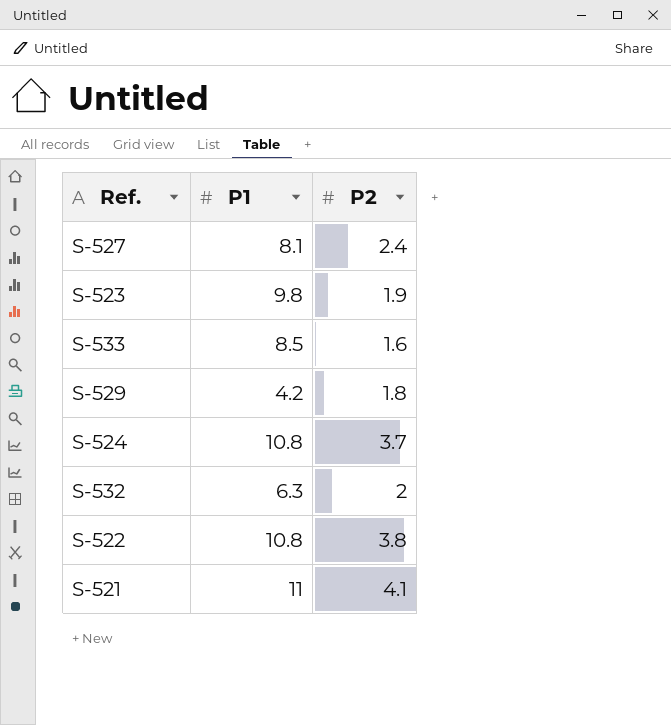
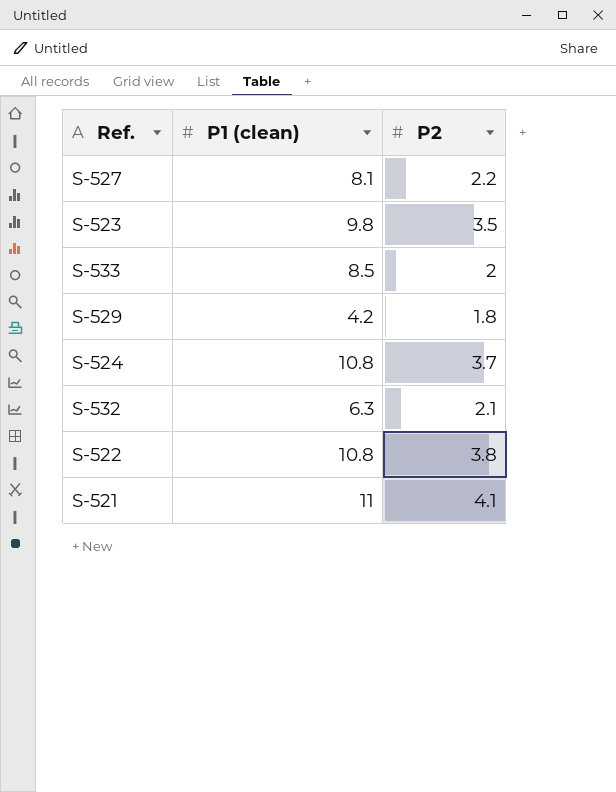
column name: P1 -> P1 (clean)
S-527 | P2: 2.4 -> 2.2
S-523 | P2: 1.9 -> 3.5
S-533 | P2: 1.6 -> 2
S-532 | P2: 2 -> 2.1

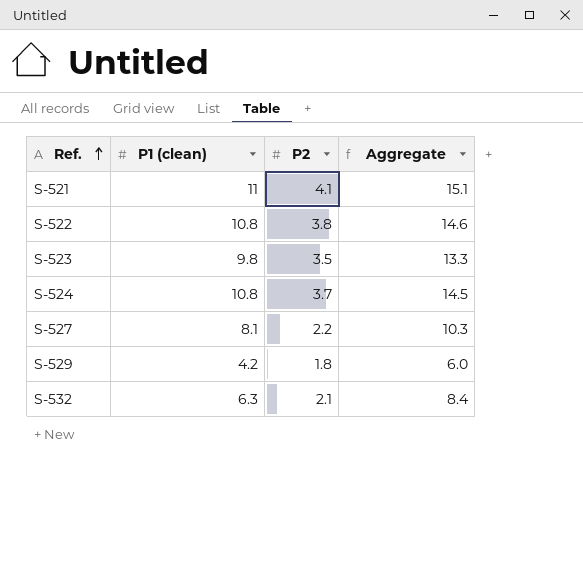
row order: none -> Ref. ascending
column Aggregate | formula: none -> [P1 (clean)] + [P2]
row S-533: 8.5 | 2 -> none

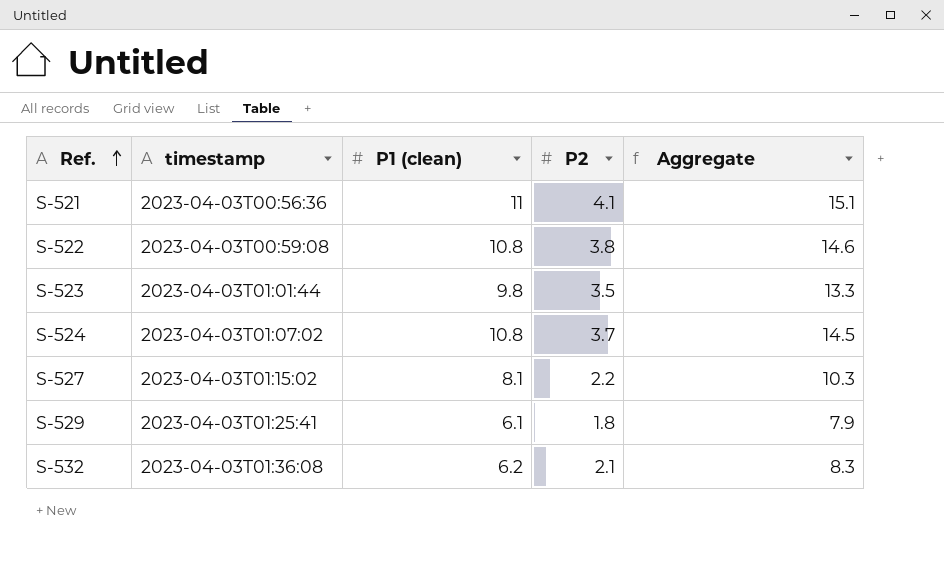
column timestamp | position: none -> 2
S-529 | P1 (clean): 4.2 -> 6.1
S-529 | Aggregate: 6.0 -> 7.9
S-532 | P1 (clean): 6.3 -> 6.2
S-532 | Aggregate: 8.4 -> 8.3

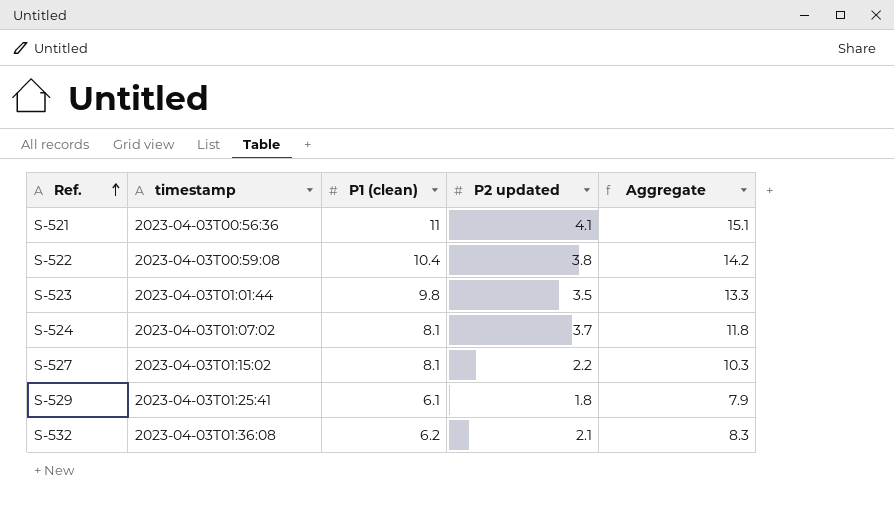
column name: P2 -> P2 updated
S-522 | P1 (clean): 10.8 -> 10.4
S-522 | Aggregate: 14.6 -> 14.2
S-524 | P1 (clean): 10.8 -> 8.1
S-524 | Aggregate: 14.5 -> 11.8

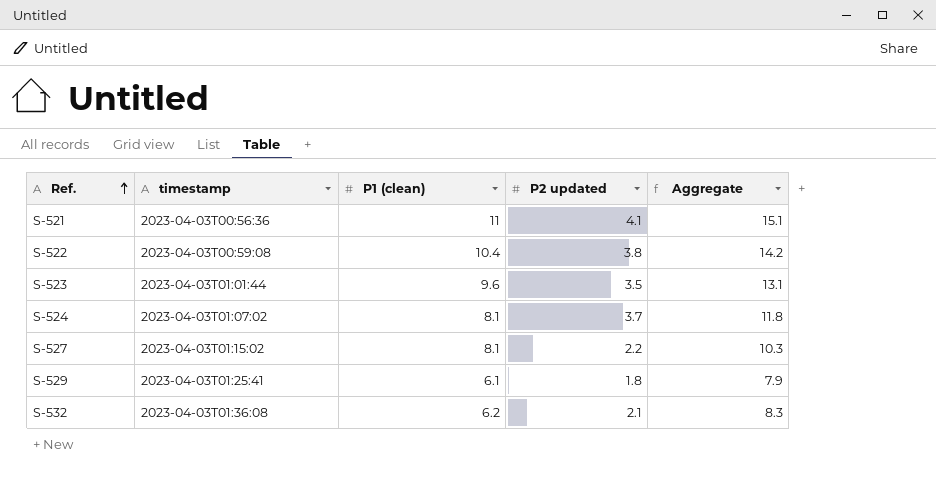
S-523 | P1 (clean): 9.8 -> 9.6
S-523 | Aggregate: 13.3 -> 13.1

